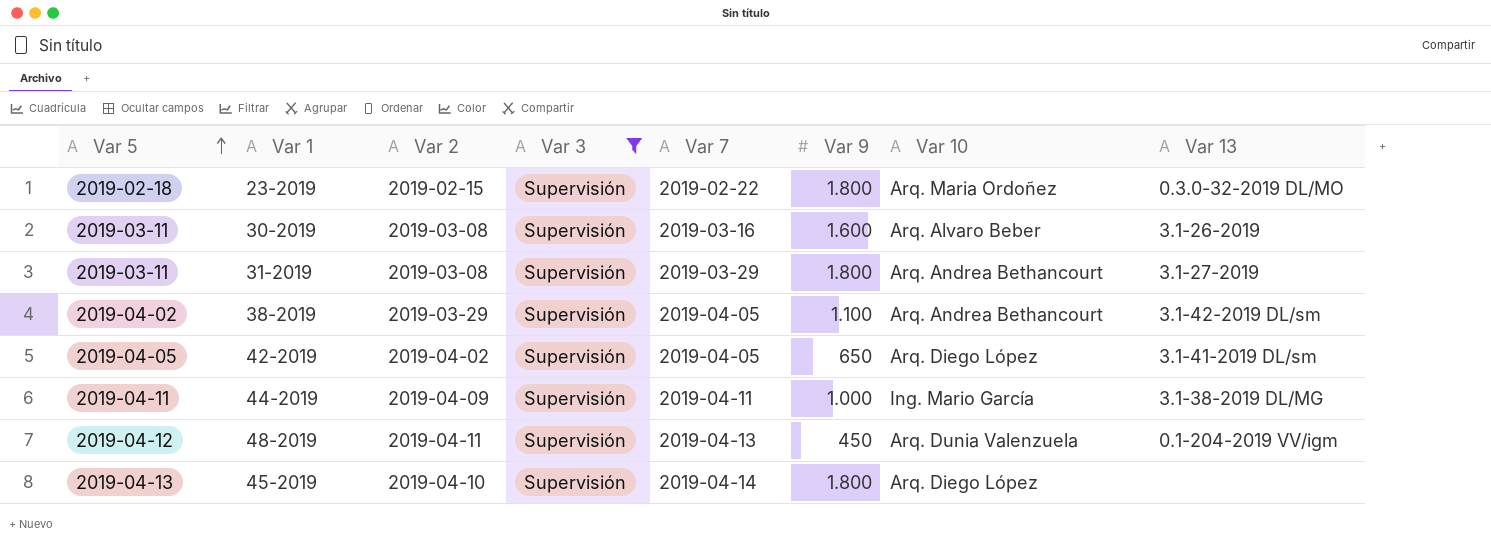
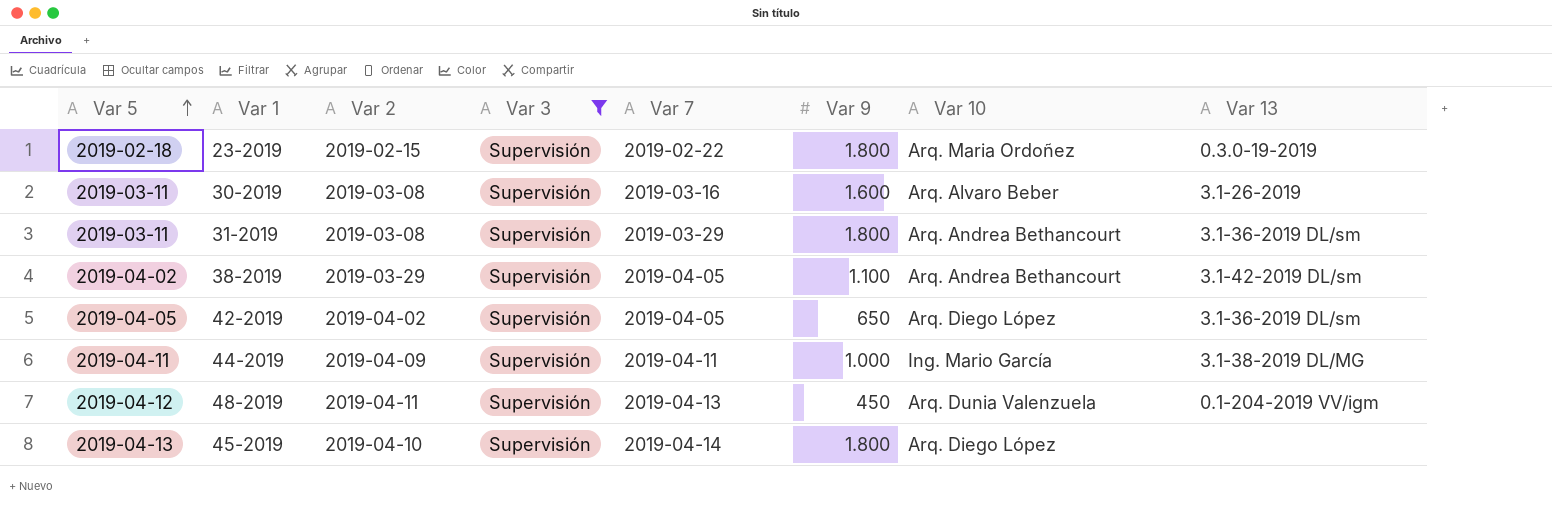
23-2019 | Var 13: 0.3.0-32-2019 DL/MO -> 0.3.0-19-2019
31-2019 | Var 13: 3.1-27-2019 -> 3.1-36-2019 DL/sm
42-2019 | Var 13: 3.1-41-2019 DL/sm -> 3.1-36-2019 DL/sm

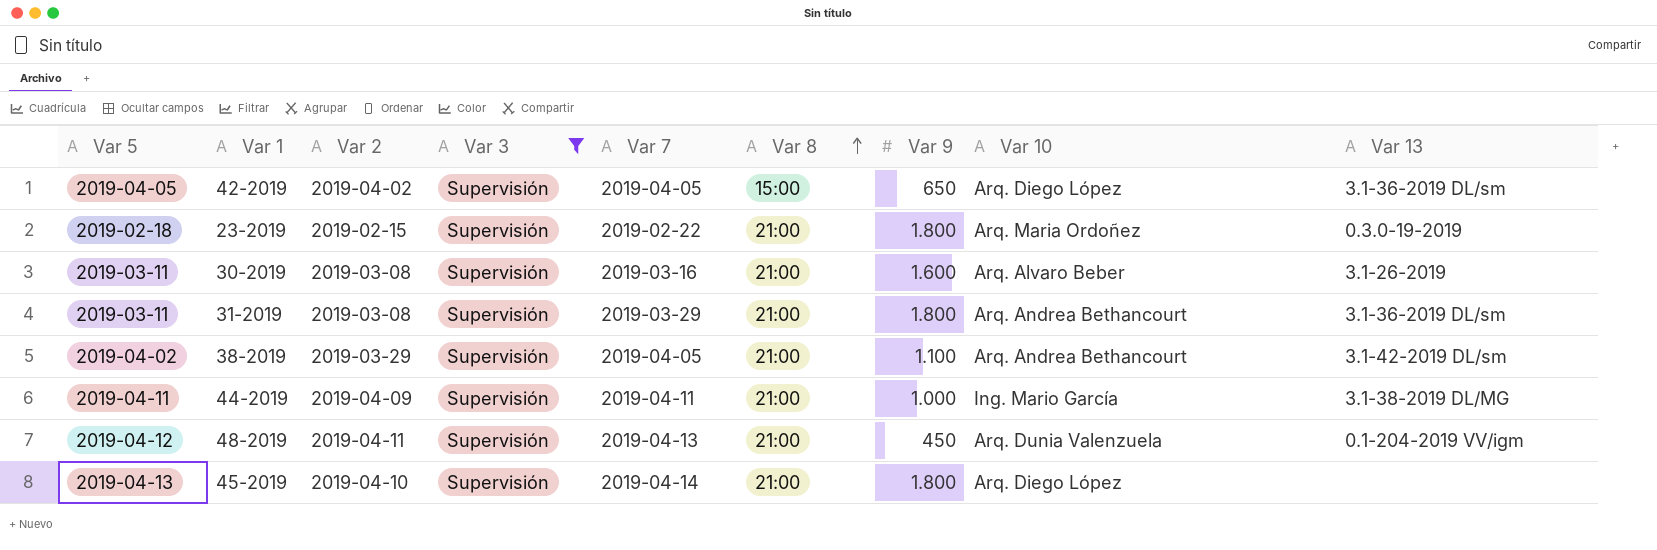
row order: Var 5 ascending -> Var 8 ascending
column Var 8 | position: none -> 6

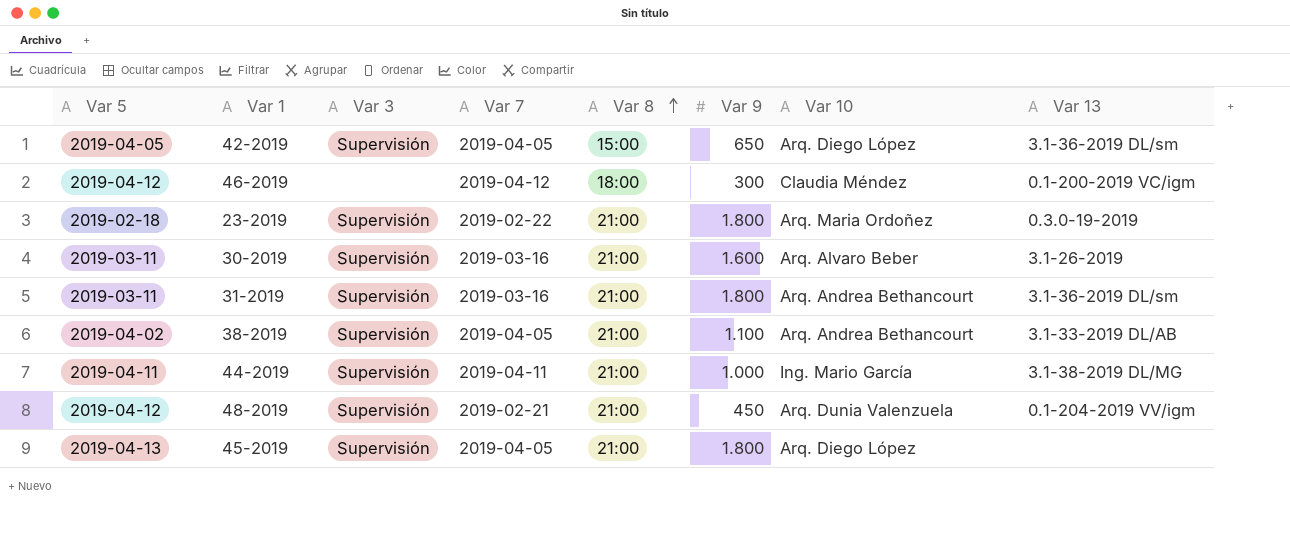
filter: Var 3 = Supervisión -> none
column Var 2 | position: 3 -> none
31-2019 | Var 7: 2019-03-29 -> 2019-03-16
38-2019 | Var 13: 3.1-42-2019 DL/sm -> 3.1-33-2019 DL/AB
48-2019 | Var 7: 2019-04-13 -> 2019-02-21
45-2019 | Var 7: 2019-04-14 -> 2019-04-05

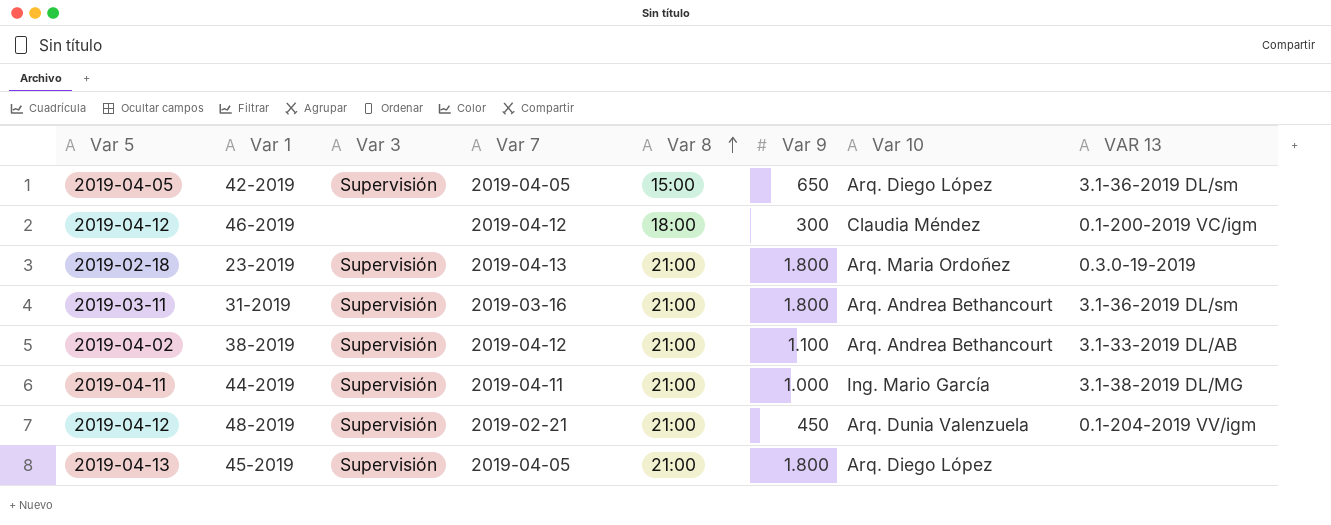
column name: Var 13 -> VAR 13
row 30-2019: 2019-03-11 | Supervisión | 2019-03-16 | 21:00 | 1.600 | Arq. Alvaro Beber | 3.1-26-2019 -> none
23-2019 | Var 7: 2019-02-22 -> 2019-04-13
38-2019 | Var 7: 2019-04-05 -> 2019-04-12

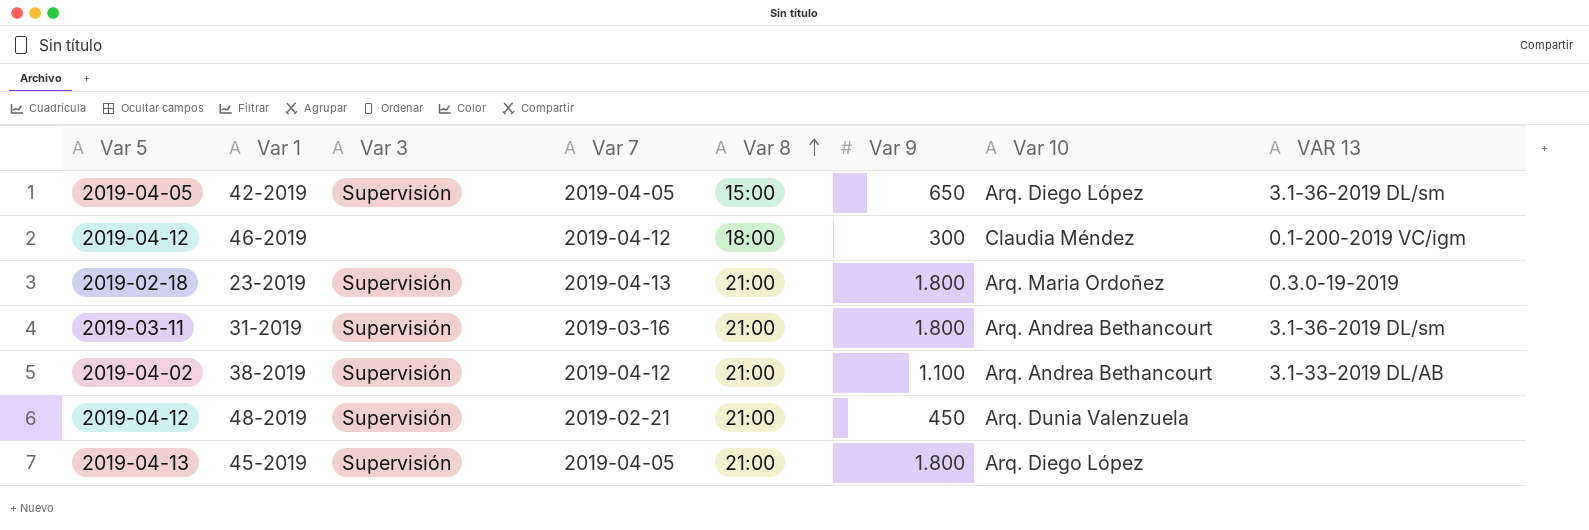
row 44-2019: 2019-04-11 | Supervisión | 2019-04-11 | 21:00 | 1.000 | Ing. Mario García | 3.1-38-2019 DL/MG -> none
48-2019 | VAR 13: 0.1-204-2019 VV/igm -> none

